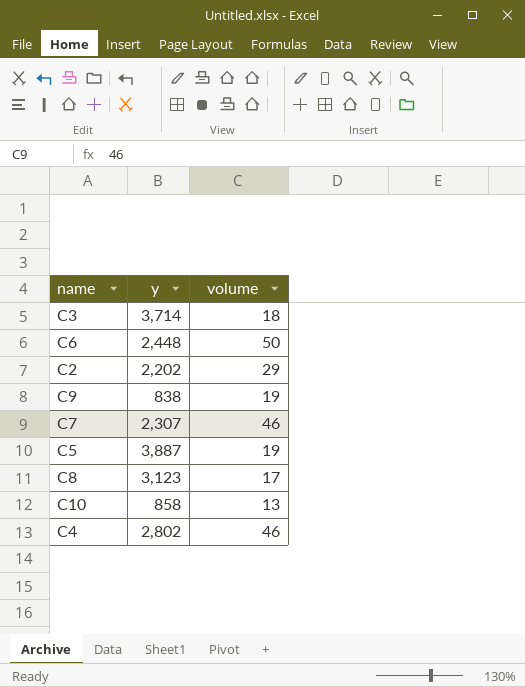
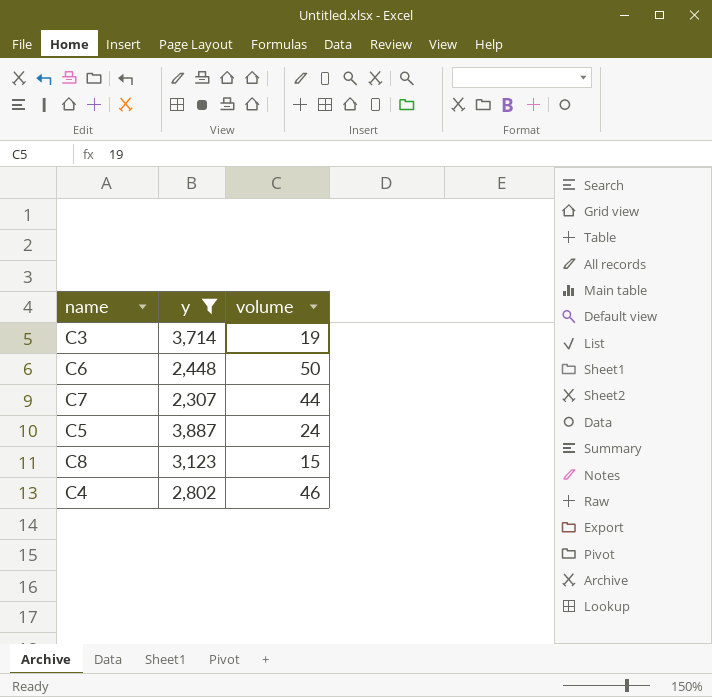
filter: none -> y >= 2,307
C3 | volume: 18 -> 19
C7 | volume: 46 -> 44
C5 | volume: 19 -> 24
C8 | volume: 17 -> 15

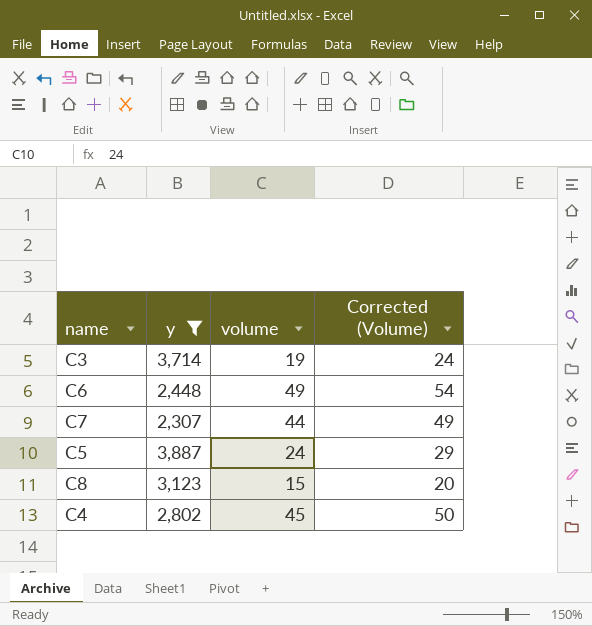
column Corrected (Volume) | formula: none -> [volume] + 5
C6 | volume: 50 -> 49
C4 | volume: 46 -> 45

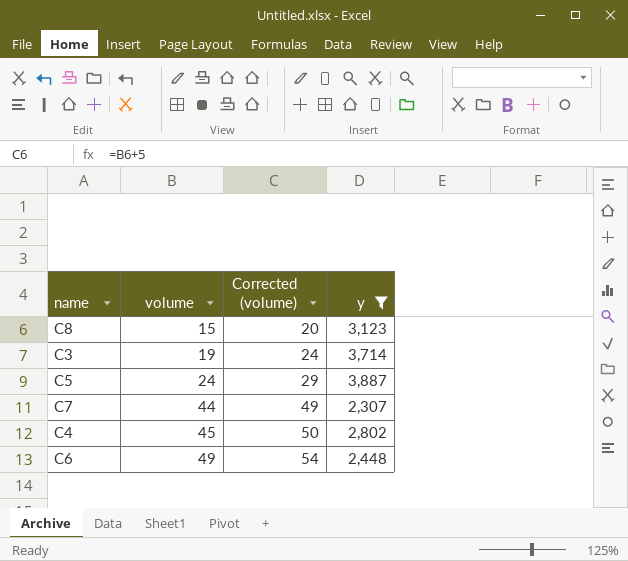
row order: none -> volume ascending
column name: Corrected (Volume) -> Corrected (volume)
column y | position: 2 -> 4

